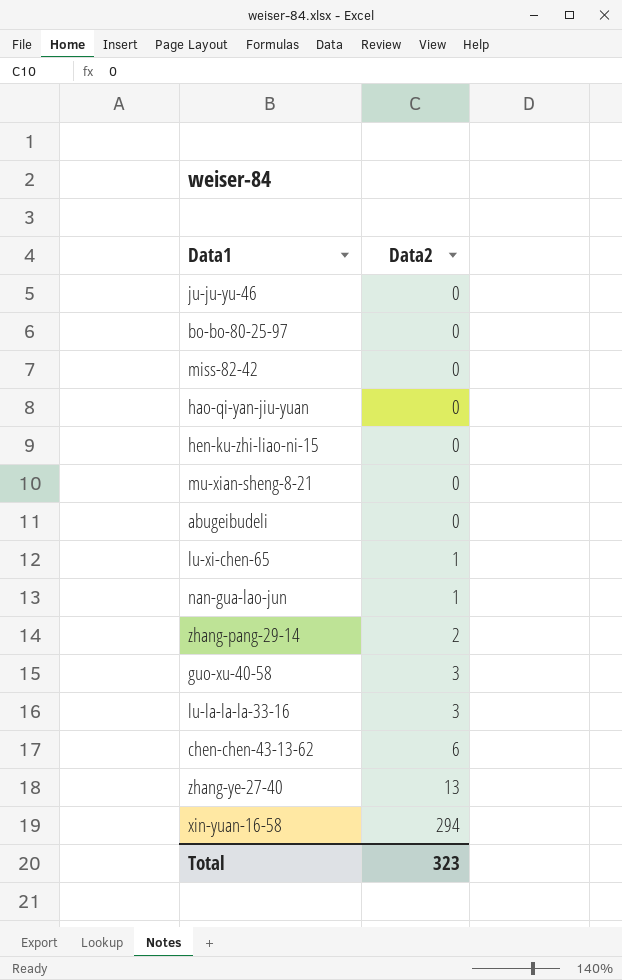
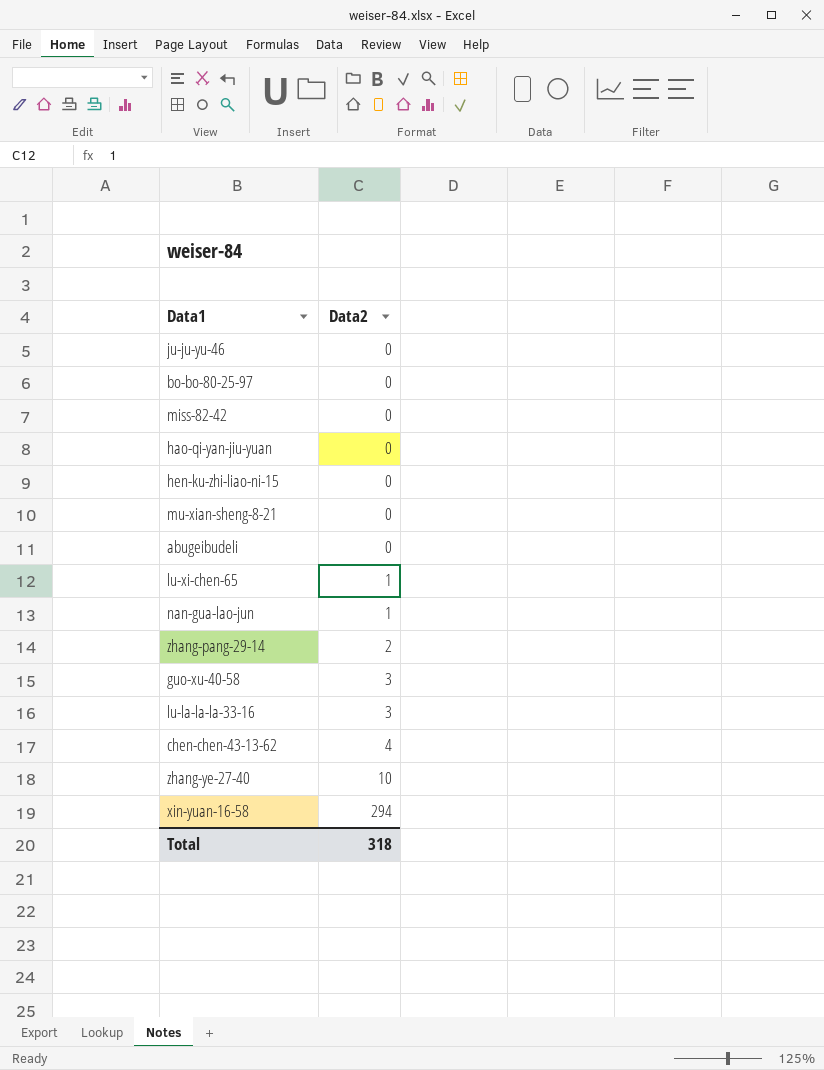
chen-chen-43-13-62 | Data2: 6 -> 4
zhang-ye-27-40 | Data2: 13 -> 10
Total | Data2: 323 -> 318

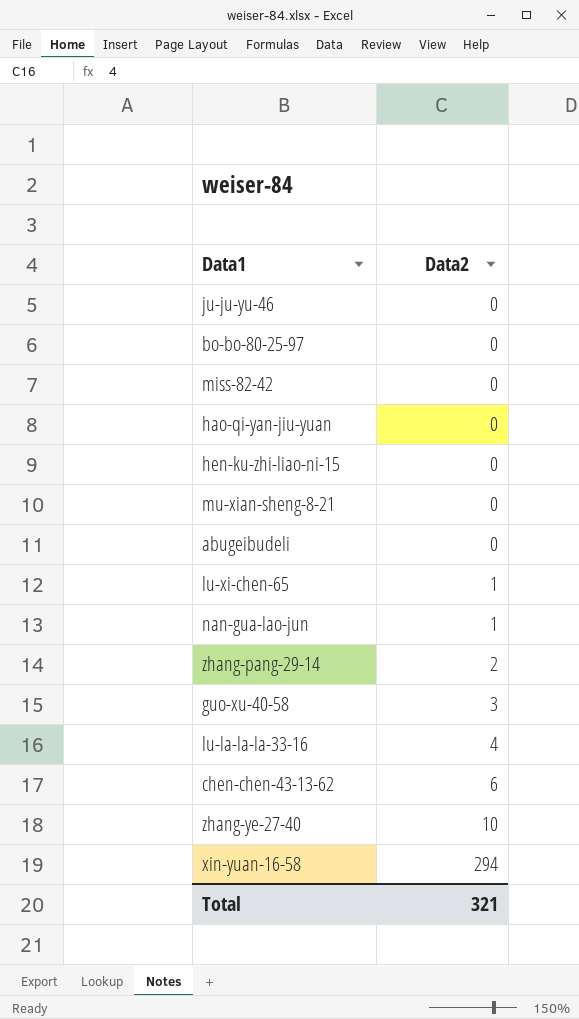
lu-la-la-la-33-16 | Data2: 3 -> 4
chen-chen-43-13-62 | Data2: 4 -> 6
Total | Data2: 318 -> 321

